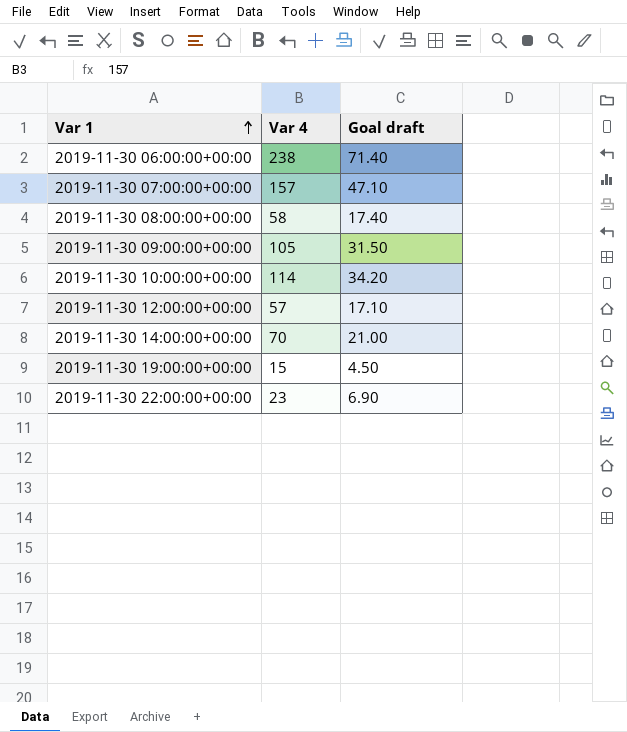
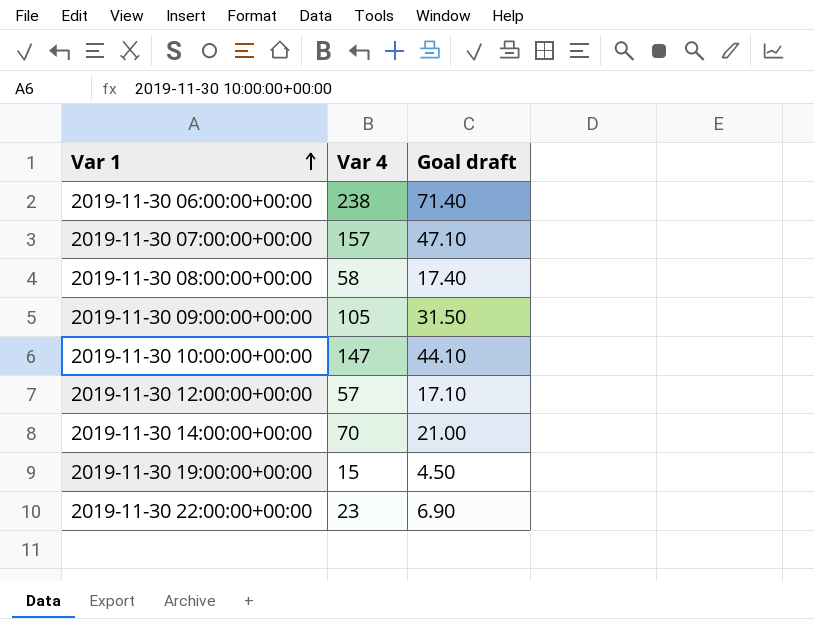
2019-11-30 10:00:00+00:00 | Var 4: 114 -> 147
2019-11-30 10:00:00+00:00 | Goal draft: 34.20 -> 44.10

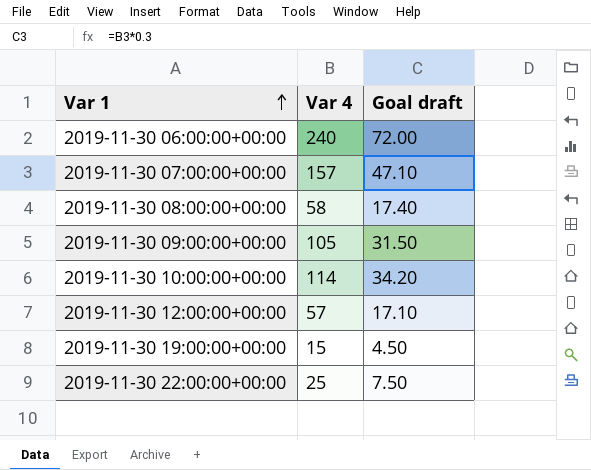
row 2019-11-30 14:00:00+00:00: 70 | 21.00 -> none
2019-11-30 06:00:00+00:00 | Var 4: 238 -> 240
2019-11-30 06:00:00+00:00 | Goal draft: 71.40 -> 72.00
2019-11-30 10:00:00+00:00 | Var 4: 147 -> 114
2019-11-30 10:00:00+00:00 | Goal draft: 44.10 -> 34.20
2019-11-30 22:00:00+00:00 | Var 4: 23 -> 25
2019-11-30 22:00:00+00:00 | Goal draft: 6.90 -> 7.50

